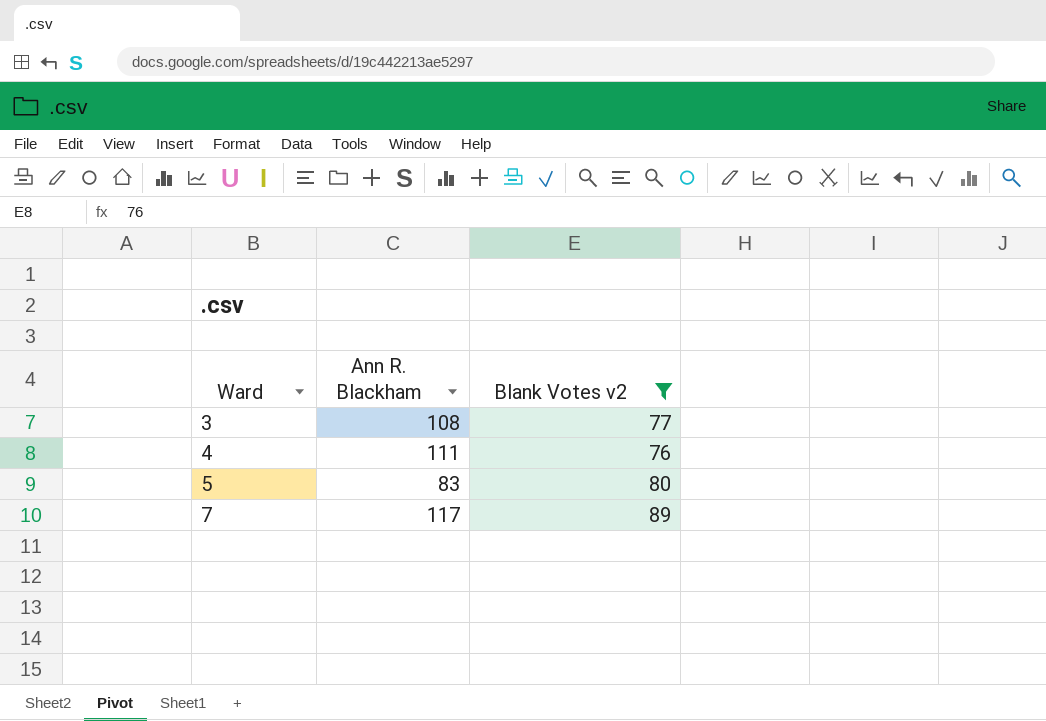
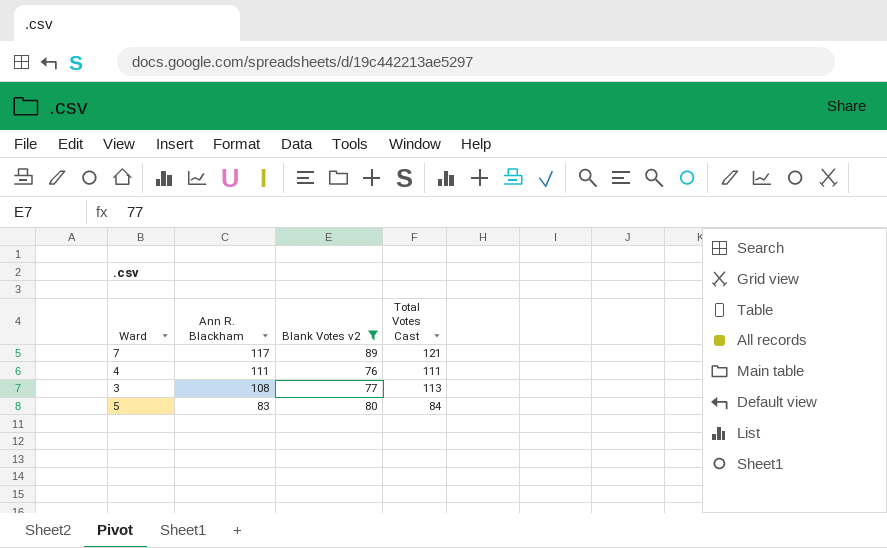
row order: Ward ascending -> Ann R. Blackham descending
column Total Votes Cast | position: none -> 4

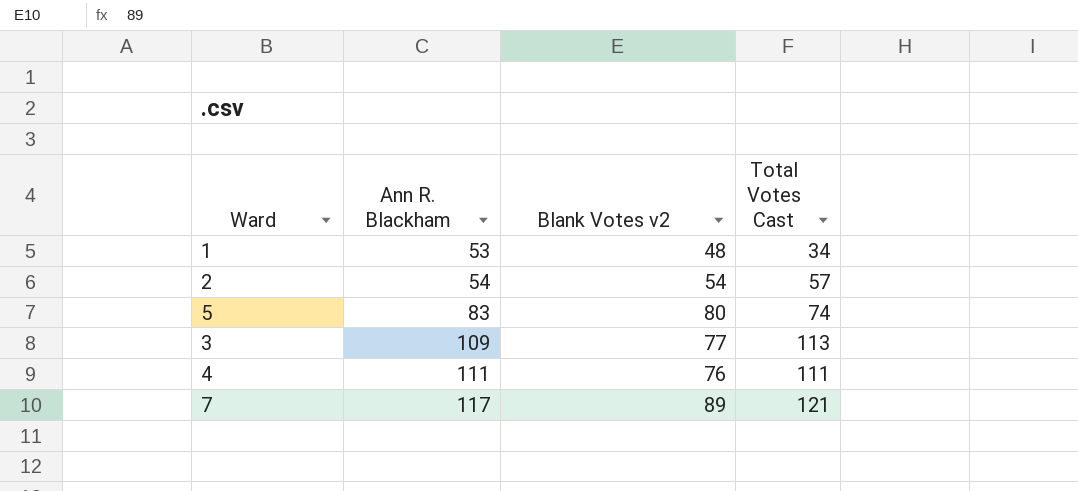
filter: Blank Votes v2 >= 76 -> none
row order: Ann R. Blackham descending -> Ann R. Blackham ascending
5 | Total Votes Cast: 84 -> 74
3 | Ann R. Blackham: 108 -> 109

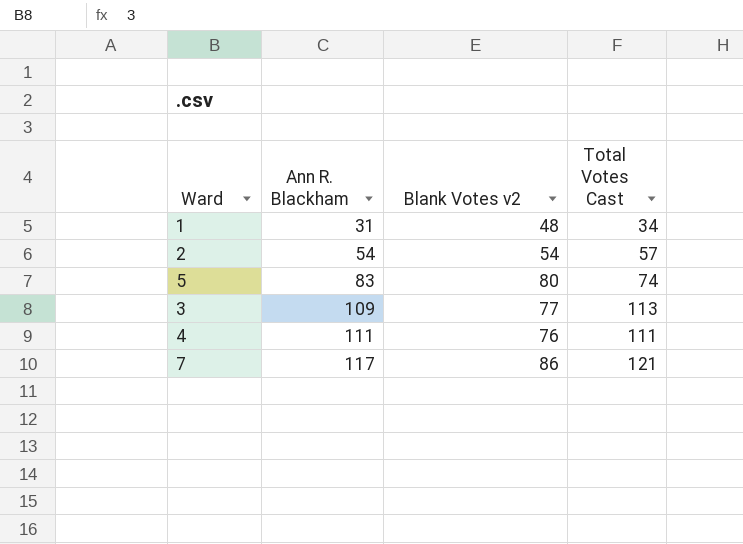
1 | Ann R. Blackham: 53 -> 31
7 | Blank Votes v2: 89 -> 86

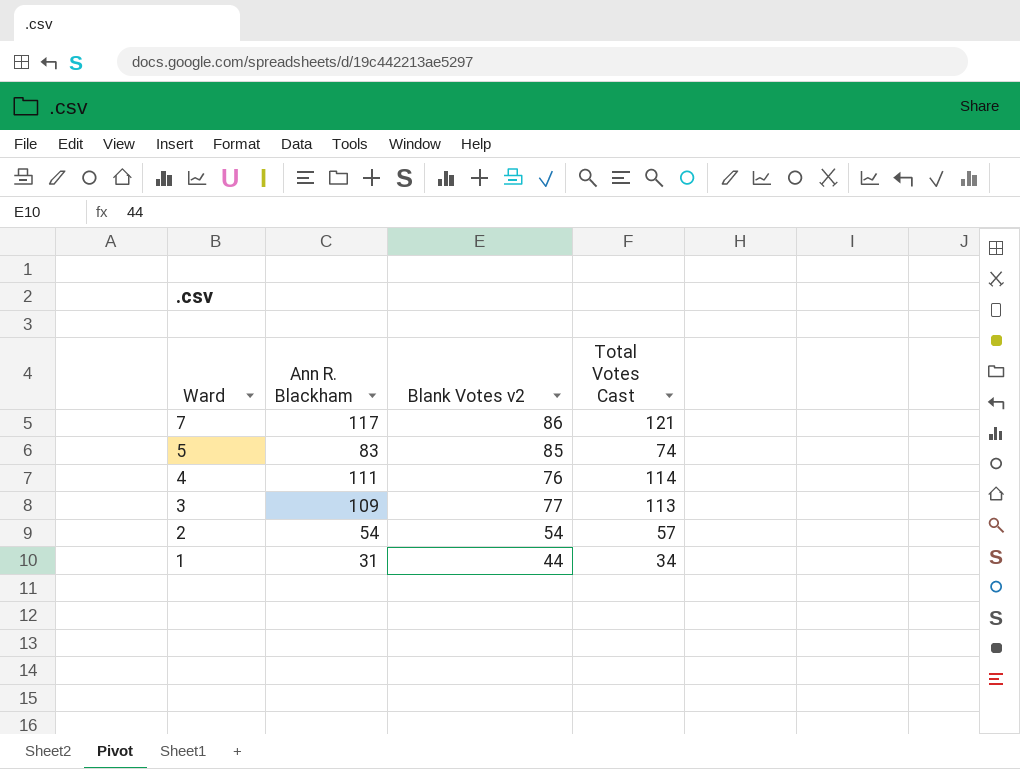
row order: Ann R. Blackham ascending -> Ward descending
5 | Blank Votes v2: 80 -> 85
4 | Total Votes Cast: 111 -> 114
1 | Blank Votes v2: 48 -> 44

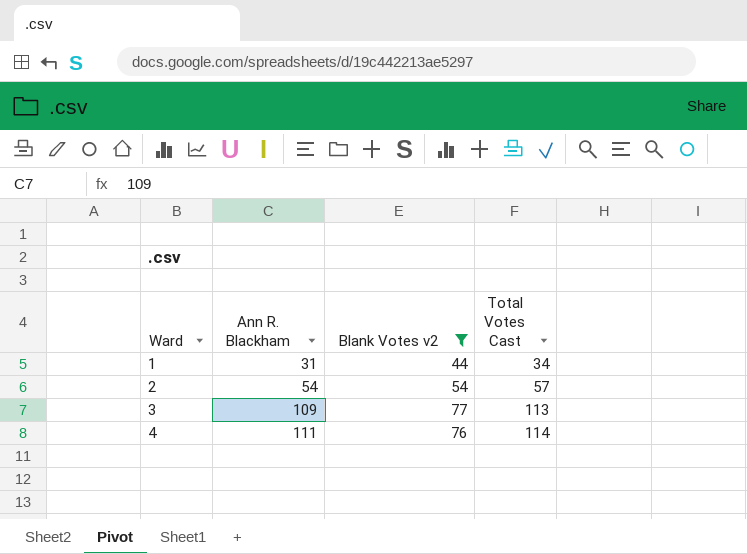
filter: none -> Blank Votes v2 <= 77
row order: Ward descending -> Ward ascending

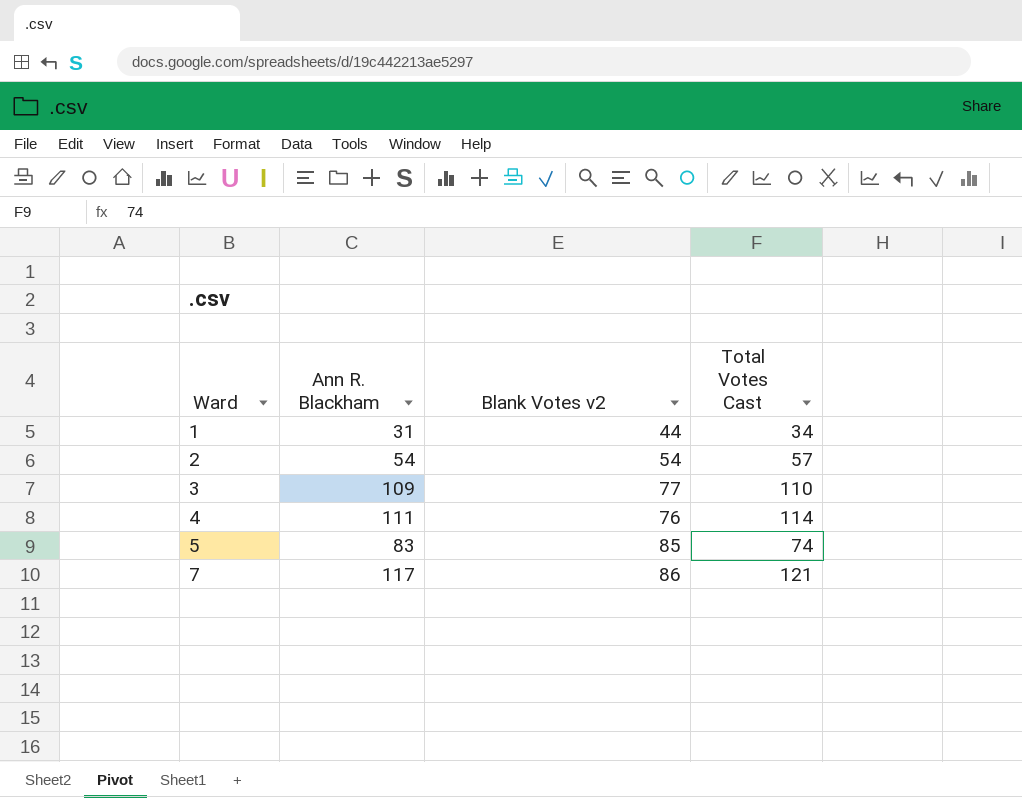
filter: Blank Votes v2 <= 77 -> none
3 | Total Votes Cast: 113 -> 110

